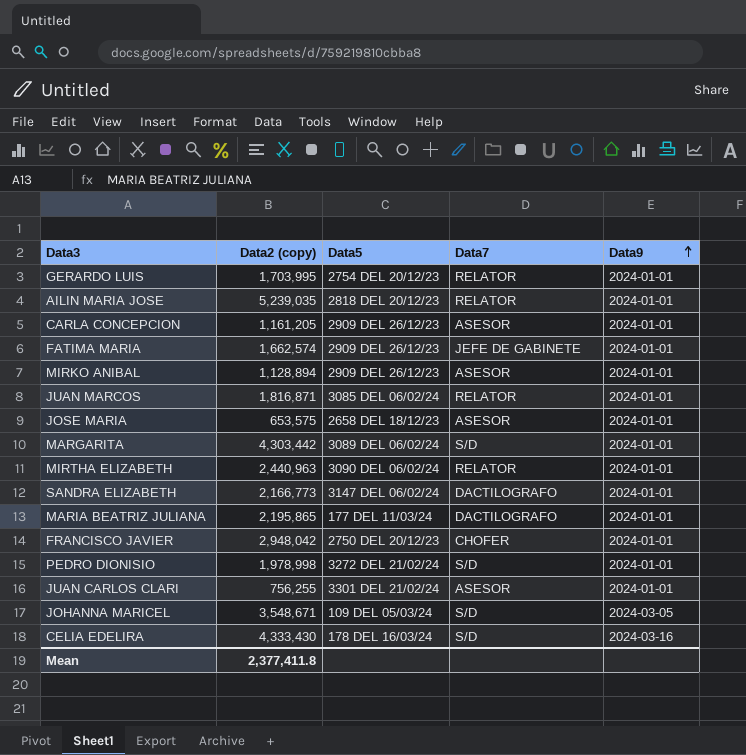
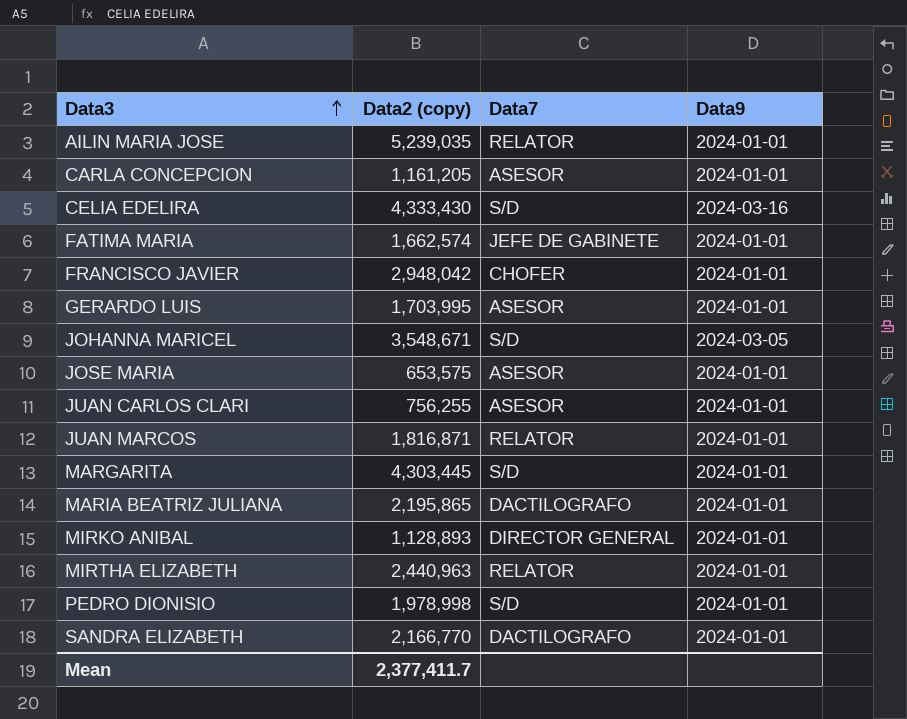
row order: Data9 ascending -> Data3 ascending
column Data5 | position: 3 -> none
GERARDO LUIS | Data7: RELATOR -> ASESOR
MARGARITA | Data2 (copy): 4,303,442 -> 4,303,445
MIRKO ANIBAL | Data2 (copy): 1,128,894 -> 1,128,893
MIRKO ANIBAL | Data7: ASESOR -> DIRECTOR GENERAL
SANDRA ELIZABETH | Data2 (copy): 2,166,773 -> 2,166,770
Mean | Data2 (copy): 2,377,411.8 -> 2,377,411.7

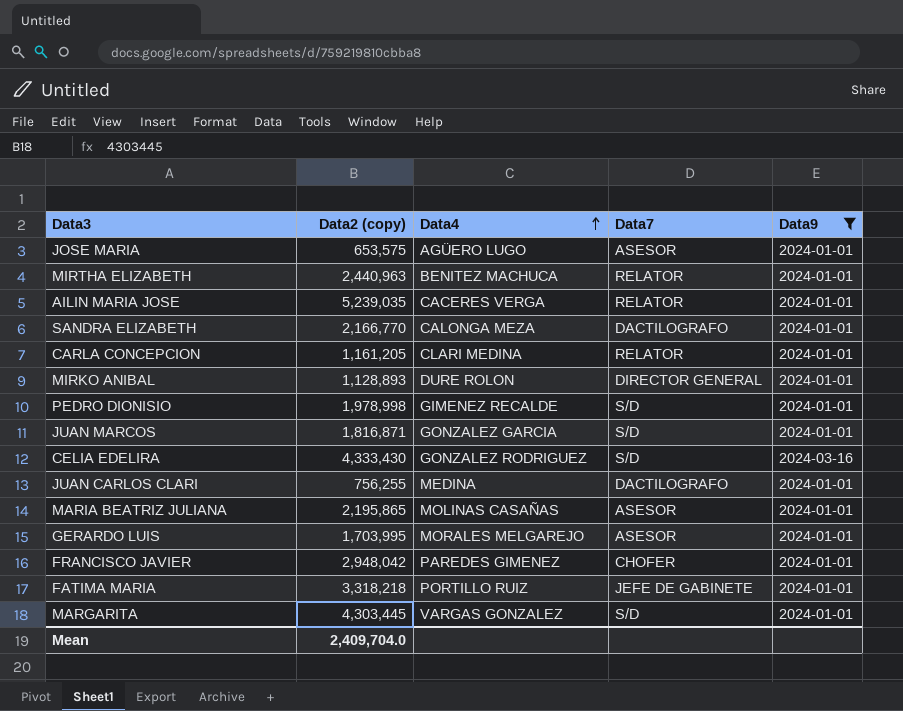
filter: none -> Data9 != 2024-03-05
row order: Data3 ascending -> Data4 ascending
column Data4 | position: none -> 3
CARLA CONCEPCION | Data7: ASESOR -> RELATOR
JUAN MARCOS | Data7: RELATOR -> S/D
JUAN CARLOS CLARI | Data7: ASESOR -> DACTILOGRAFO
MARIA BEATRIZ JULIANA | Data7: DACTILOGRAFO -> ASESOR
FATIMA MARIA | Data2 (copy): 1,662,574 -> 3,318,218
Mean | Data2 (copy): 2,377,411.7 -> 2,409,704.0

